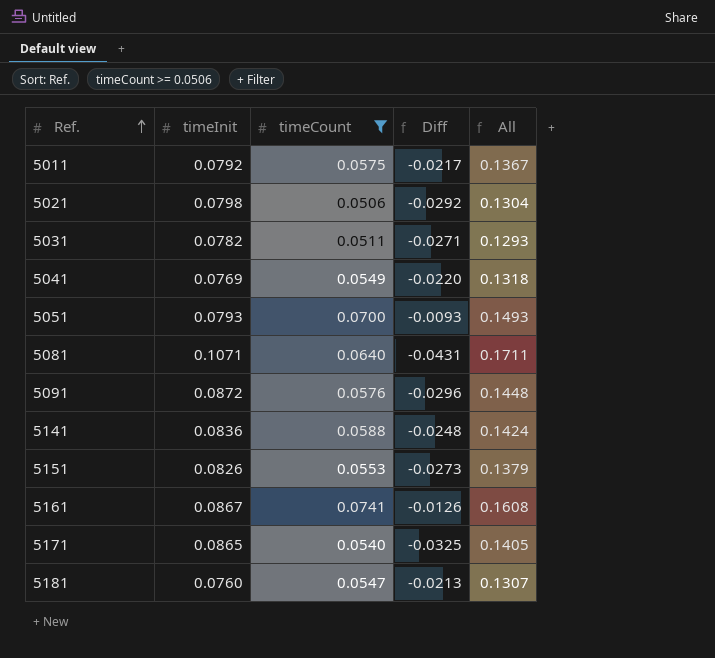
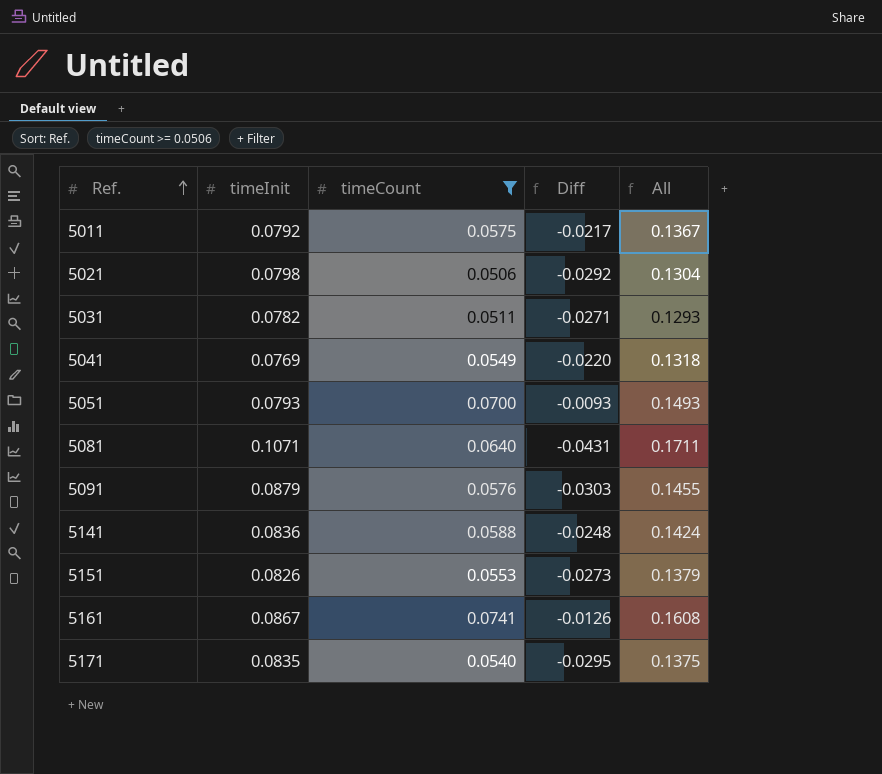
row 5181: 0.0760 | 0.0547 | -0.0213 | 0.1307 -> none
5091 | timeInit: 0.0872 -> 0.0879
5091 | Diff: -0.0296 -> -0.0303
5091 | All: 0.1448 -> 0.1455
5171 | timeInit: 0.0865 -> 0.0835
5171 | Diff: -0.0325 -> -0.0295
5171 | All: 0.1405 -> 0.1375

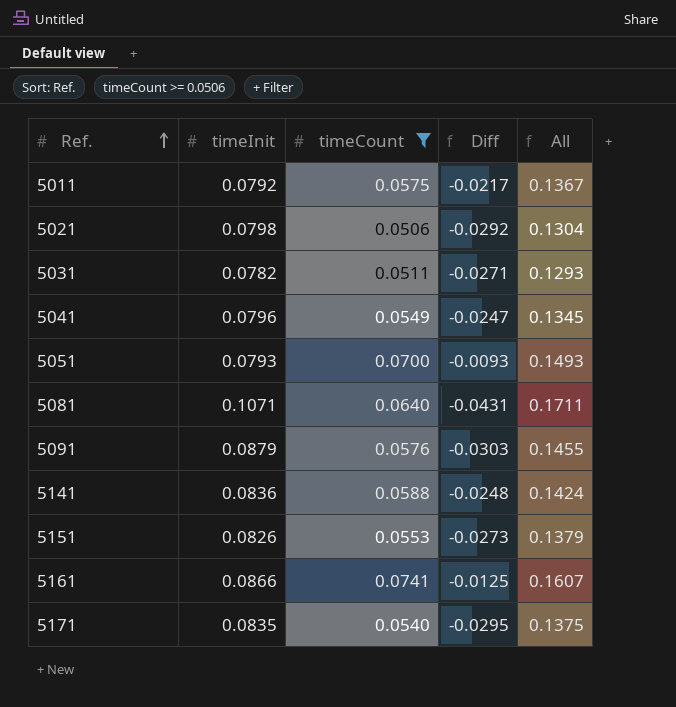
5041 | timeInit: 0.0769 -> 0.0796
5041 | Diff: -0.0220 -> -0.0247
5041 | All: 0.1318 -> 0.1345
5161 | timeInit: 0.0867 -> 0.0866
5161 | Diff: -0.0126 -> -0.0125
5161 | All: 0.1608 -> 0.1607

